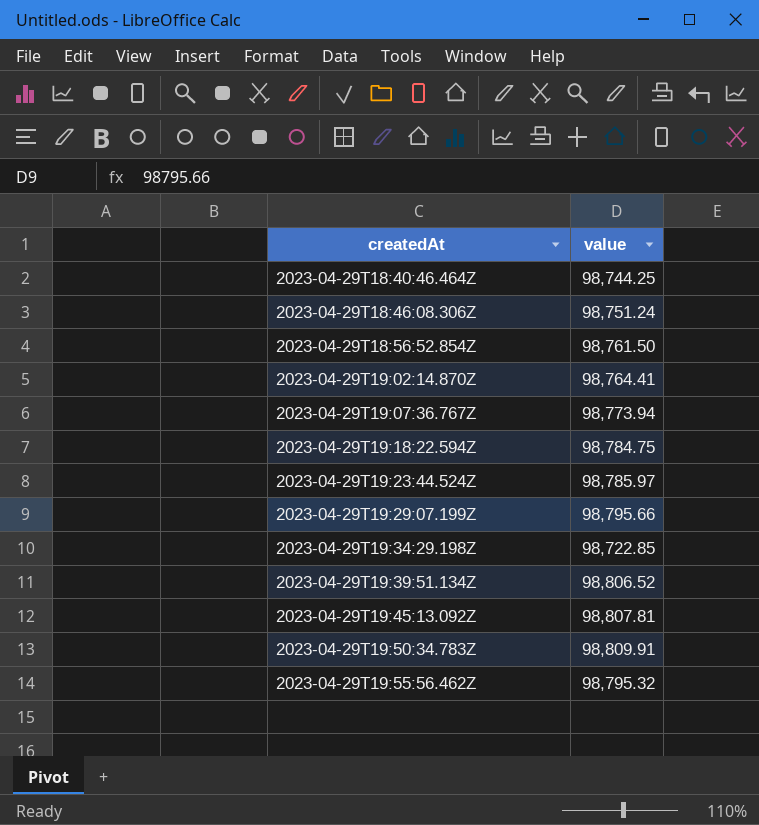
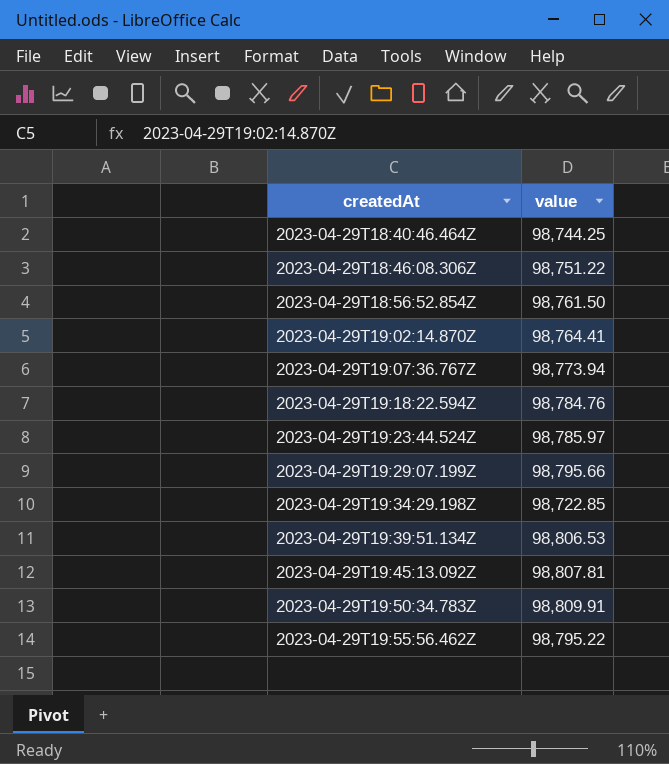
2023-04-29T18:46:08.306Z | value: 98,751.24 -> 98,751.22
2023-04-29T19:18:22.594Z | value: 98,784.75 -> 98,784.76
2023-04-29T19:39:51.134Z | value: 98,806.52 -> 98,806.53
2023-04-29T19:55:56.462Z | value: 98,795.32 -> 98,795.22

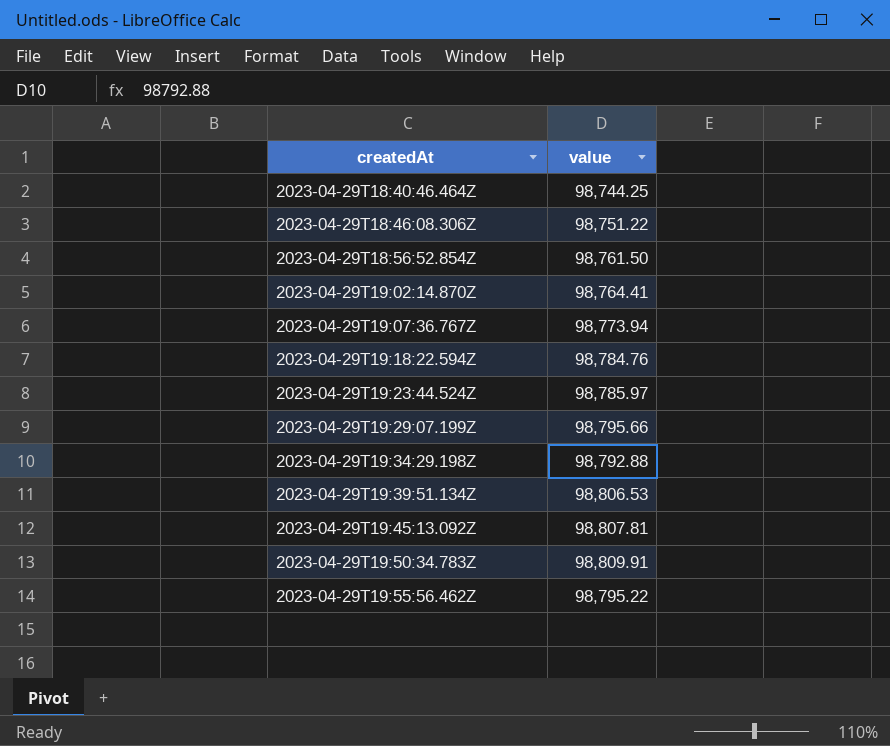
2023-04-29T19:34:29.198Z | value: 98,722.85 -> 98,792.88

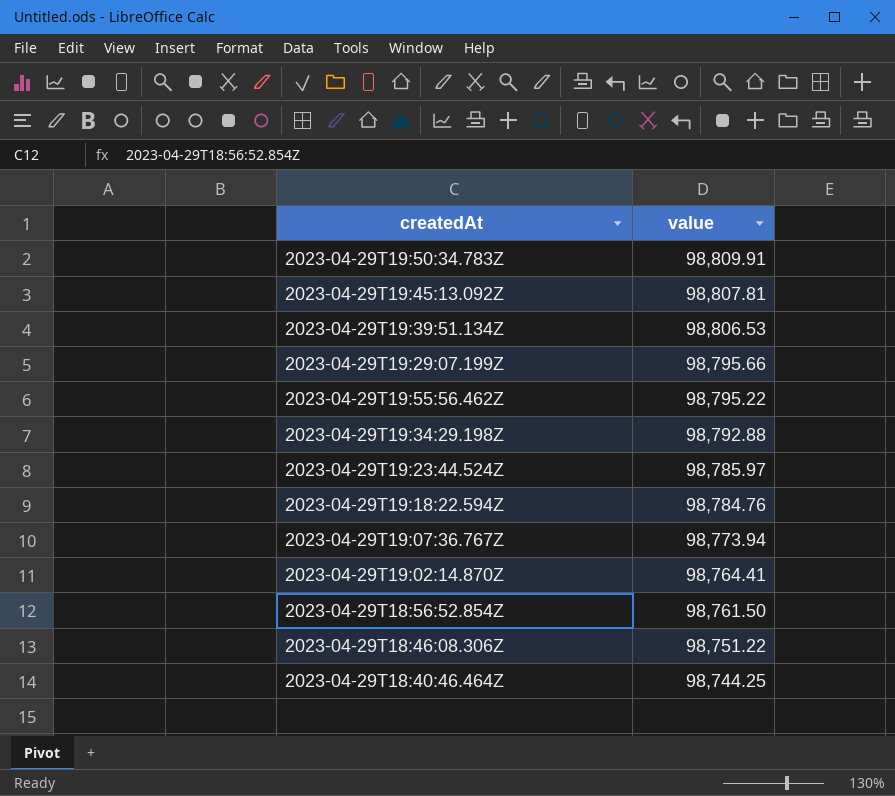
row order: createdAt ascending -> value descending

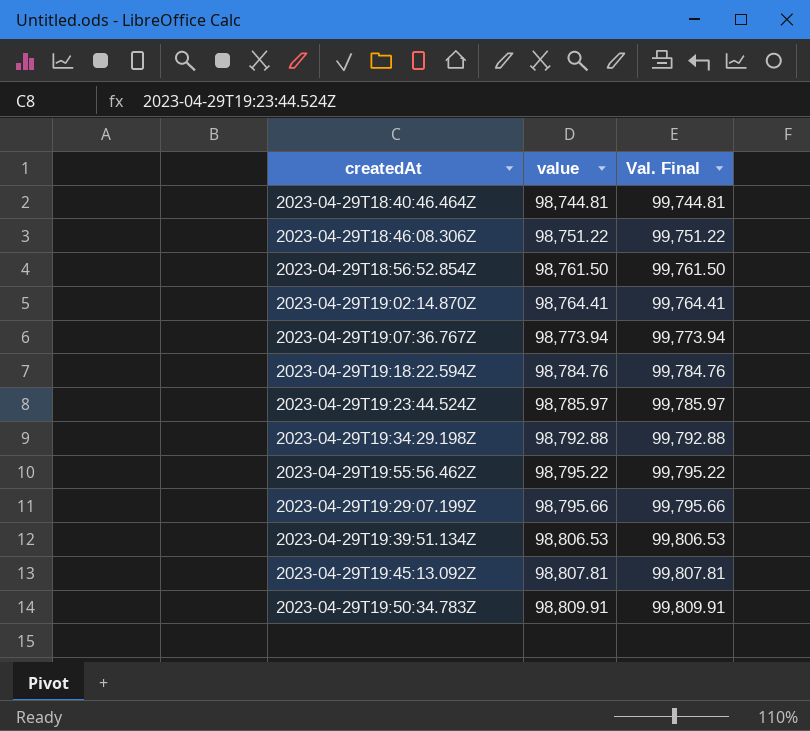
row order: value descending -> value ascending
column Val. Final | formula: none -> [value] + 1000
2023-04-29T18:40:46.464Z | value: 98,744.25 -> 98,744.81

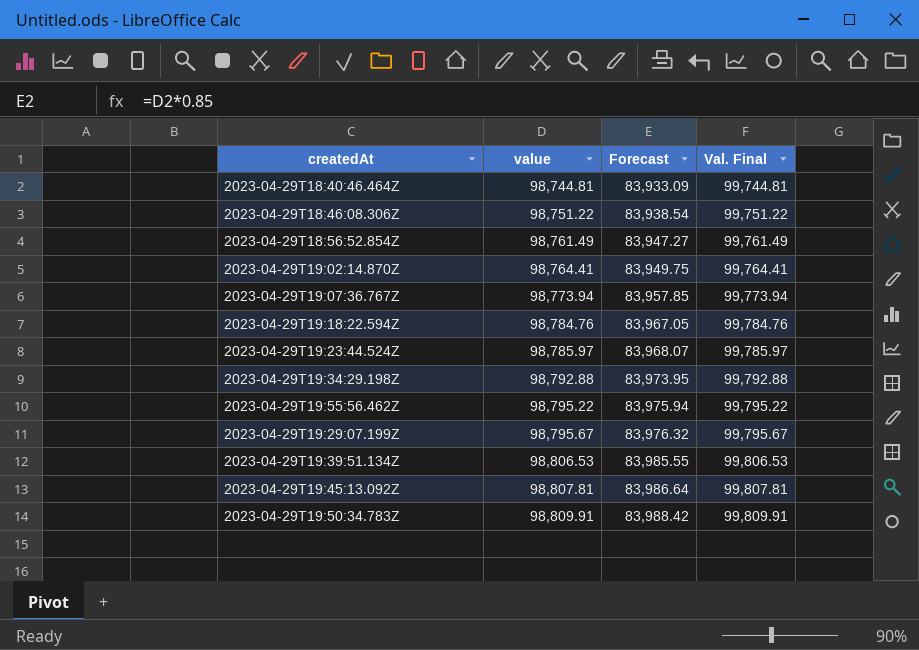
column Forecast | formula: none -> [value] * 0.85
2023-04-29T18:56:52.854Z | value: 98,761.50 -> 98,761.49
2023-04-29T18:56:52.854Z | Val. Final: 99,761.50 -> 99,761.49
2023-04-29T19:29:07.199Z | value: 98,795.66 -> 98,795.67
2023-04-29T19:29:07.199Z | Val. Final: 99,795.66 -> 99,795.67

